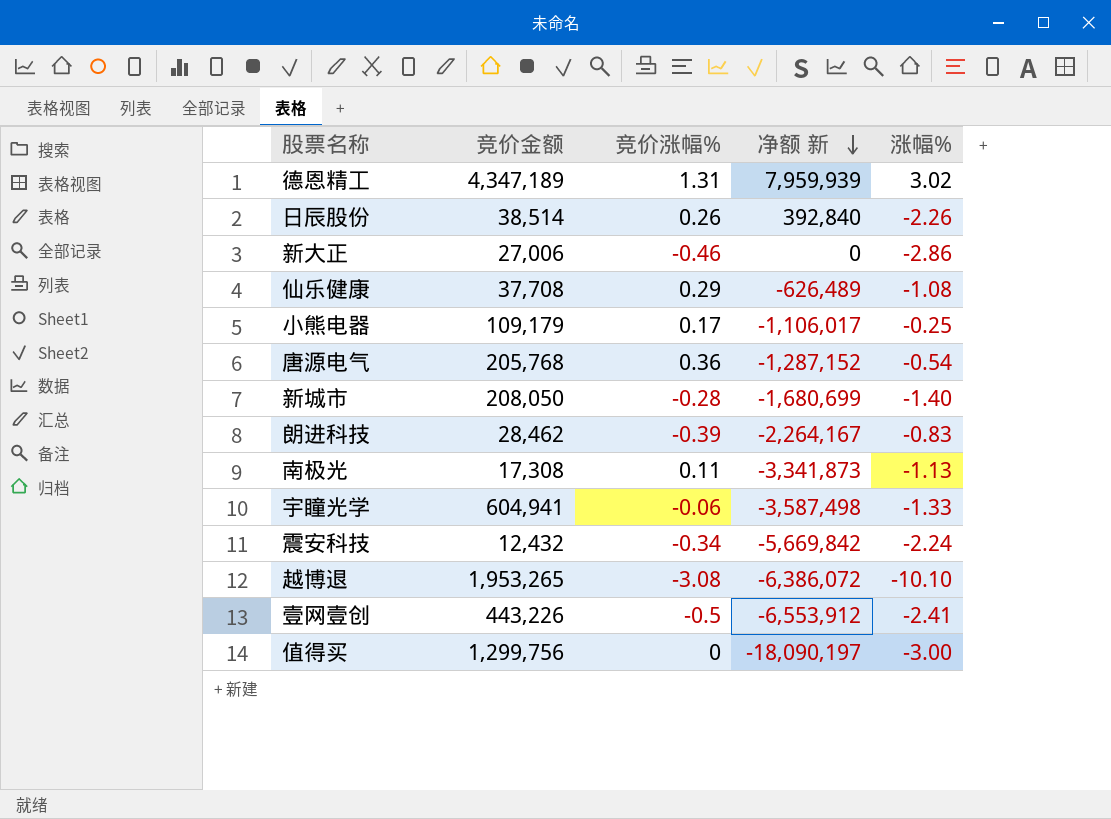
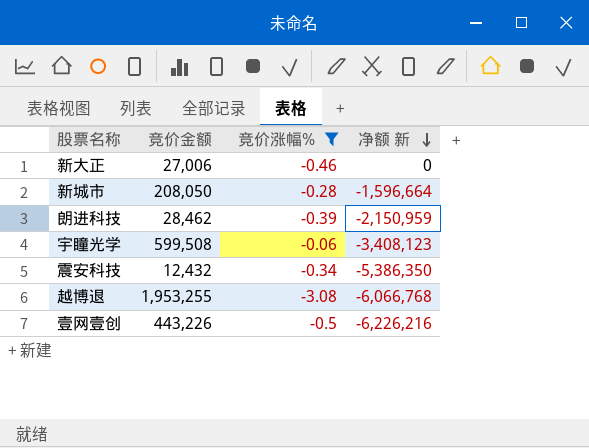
filter: none -> 竞价涨幅% <= -0.06
column 涨幅% | position: 5 -> none
新城市 | 净额 新: -1,680,699 -> -1,596,664
朗进科技 | 净额 新: -2,264,167 -> -2,150,959
宇瞳光学 | 竞价金额: 604,941 -> 599,508
宇瞳光学 | 净额 新: -3,587,498 -> -3,408,123
震安科技 | 净额 新: -5,669,842 -> -5,386,350
越博退 | 竞价金额: 1,953,265 -> 1,953,255
越博退 | 净额 新: -6,386,072 -> -6,066,768
壹网壹创 | 净额 新: -6,553,912 -> -6,226,216

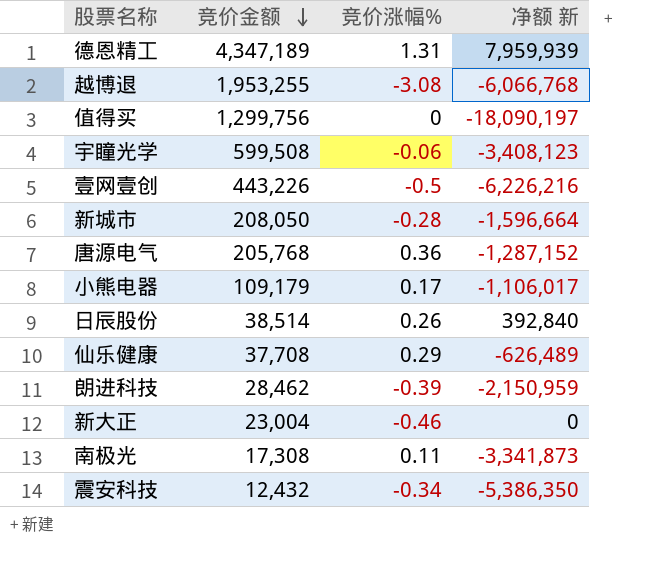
filter: 竞价涨幅% <= -0.06 -> none
row order: 净额 新 descending -> 竞价金额 descending
新大正 | 竞价金额: 27,006 -> 23,004

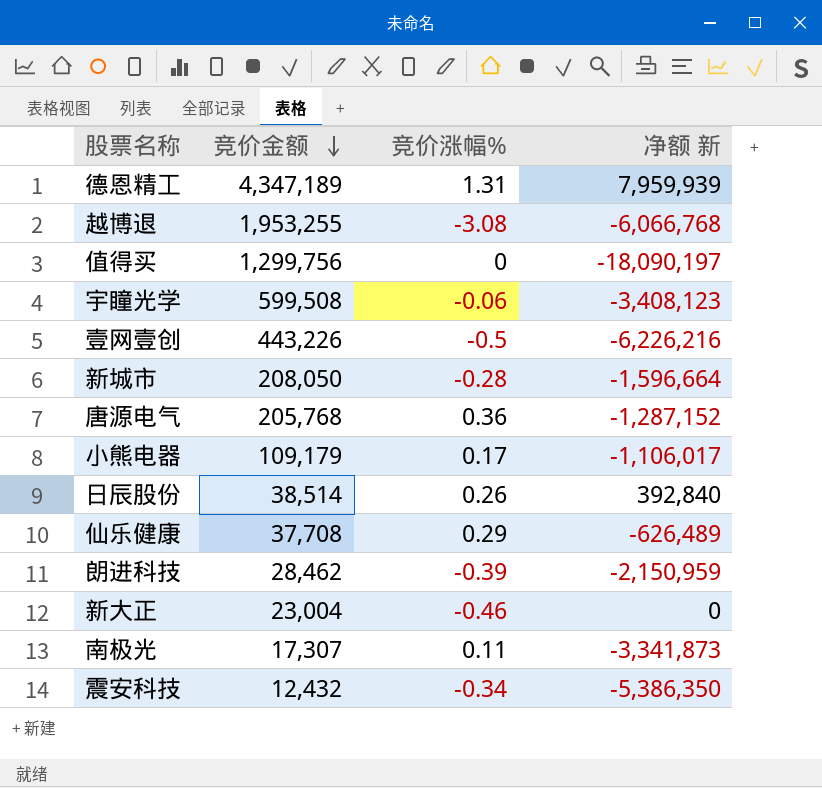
南极光 | 竞价金额: 17,308 -> 17,307

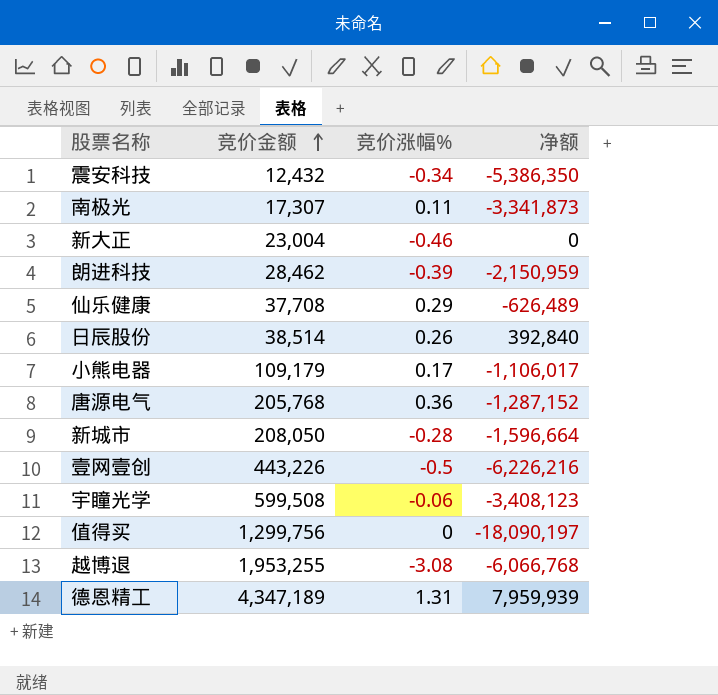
row order: 竞价金额 descending -> 竞价金额 ascending
column name: 净额 新 -> 净额

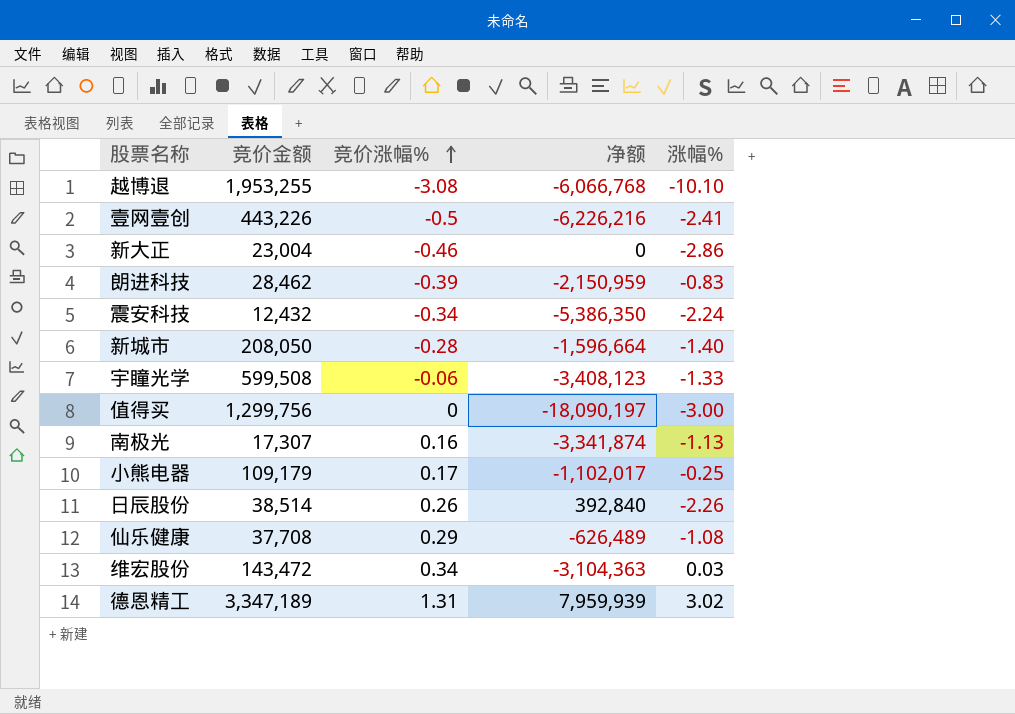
row order: 竞价金额 ascending -> 竞价涨幅% ascending
column 涨幅% | position: none -> 5
row 唐源电气: 205,768 | 0.36 | -1,287,152 -> none
南极光 | 竞价涨幅%: 0.11 -> 0.16
南极光 | 净额: -3,341,873 -> -3,341,874
小熊电器 | 净额: -1,106,017 -> -1,102,017
row 维宏股份: none -> 143,472 | 0.34 | -3,104,363 | 0.03
德恩精工 | 竞价金额: 4,347,189 -> 3,347,189

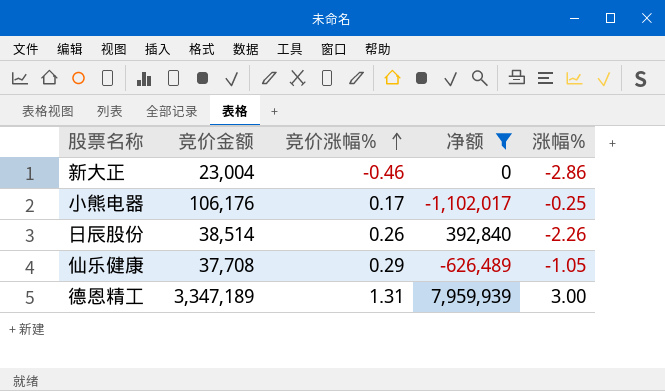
filter: none -> 净额 >= -1,102,017
小熊电器 | 竞价金额: 109,179 -> 106,176
仙乐健康 | 涨幅%: -1.08 -> -1.05
德恩精工 | 涨幅%: 3.02 -> 3.00

